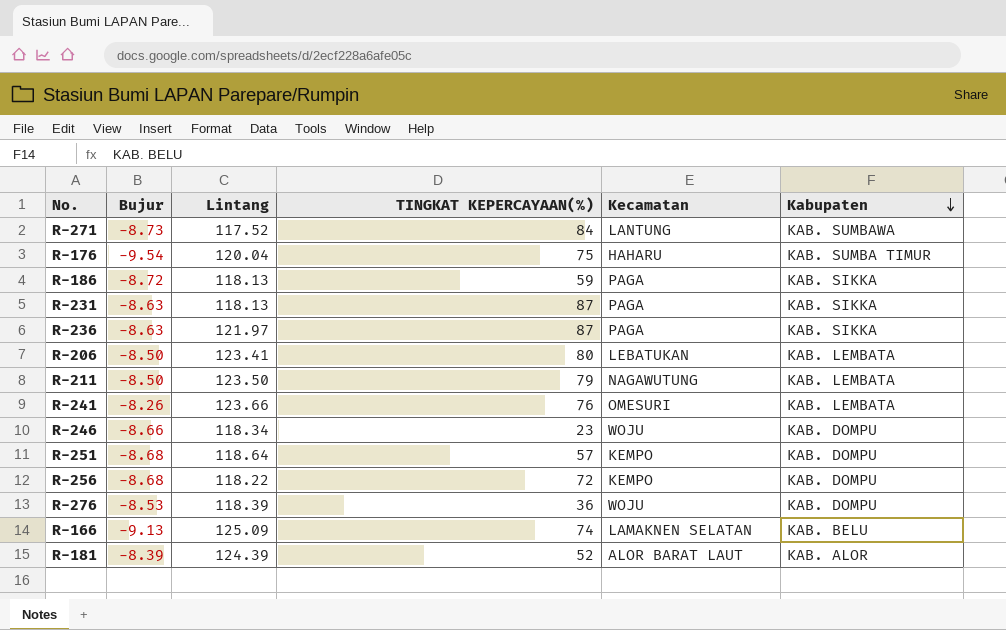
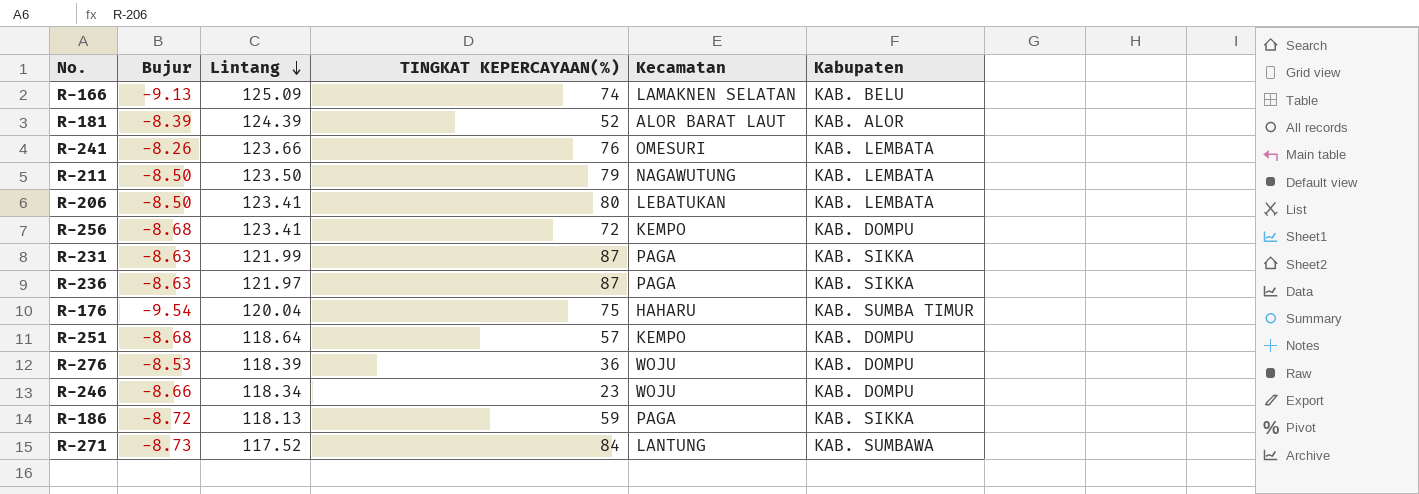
row order: Kabupaten descending -> Lintang descending
R-256 | Lintang: 118.22 -> 123.41
R-231 | Lintang: 118.13 -> 121.99

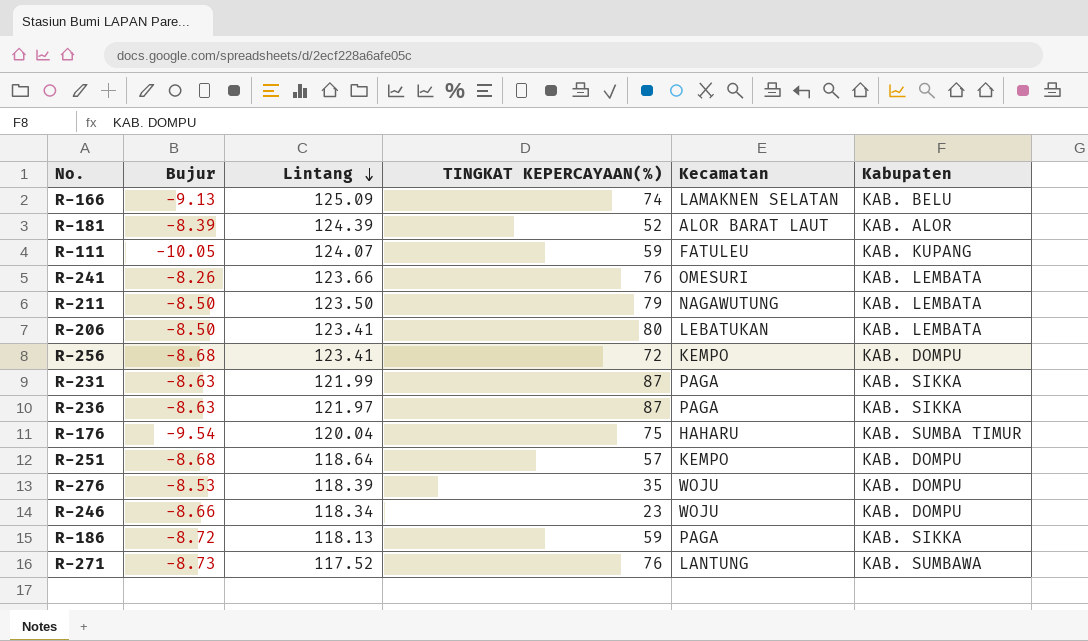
row R-111: none -> -10.05 | 124.07 | 59 | FATULEU | KAB. KUPANG
R-276 | TINGKAT KEPERCAYAAN(%): 36 -> 35
R-271 | TINGKAT KEPERCAYAAN(%): 84 -> 76

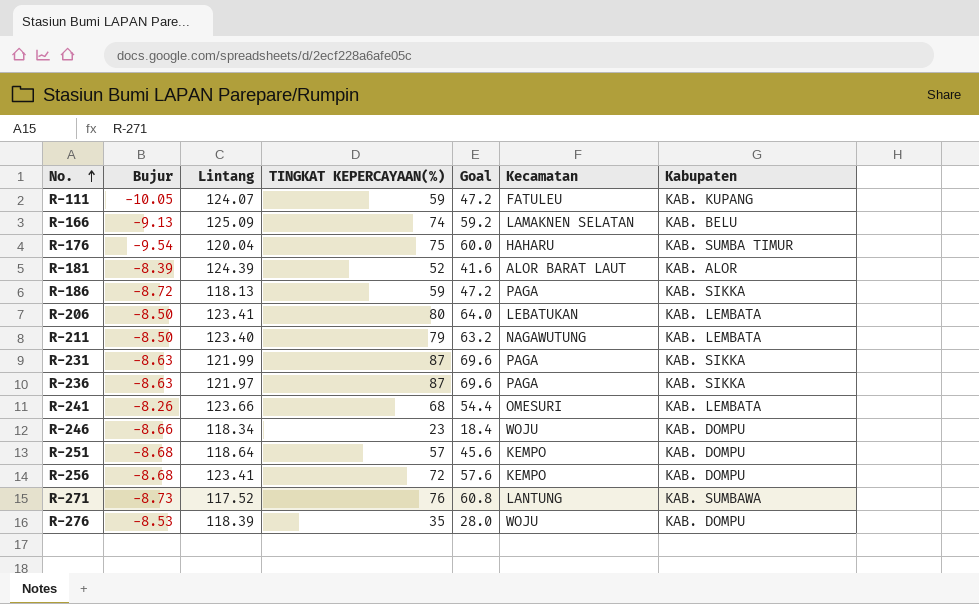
row order: Lintang descending -> No. ascending
column Goal | formula: none -> [TINGKAT KEPERCAYAAN(%)] * 0.8
R-211 | Lintang: 123.50 -> 123.40
R-241 | TINGKAT KEPERCAYAAN(%): 76 -> 68

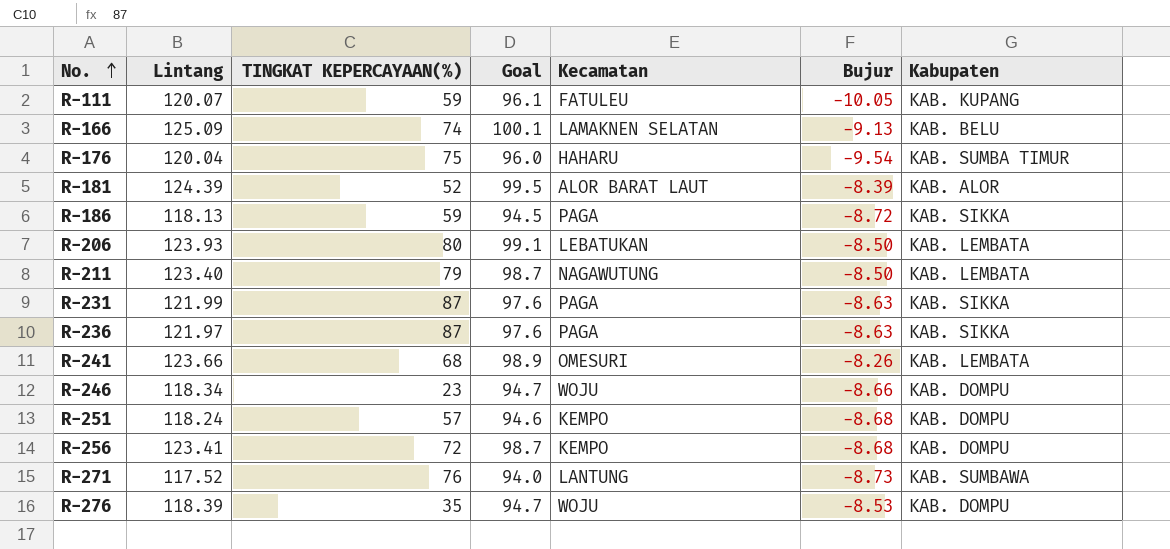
column Goal | formula: [TINGKAT KEPERCAYAAN(%)] * 0.8 -> [Lintang] * 0.8
column Bujur | position: 2 -> 6
R-111 | Lintang: 124.07 -> 120.07
R-206 | Lintang: 123.41 -> 123.93
R-251 | Lintang: 118.64 -> 118.24

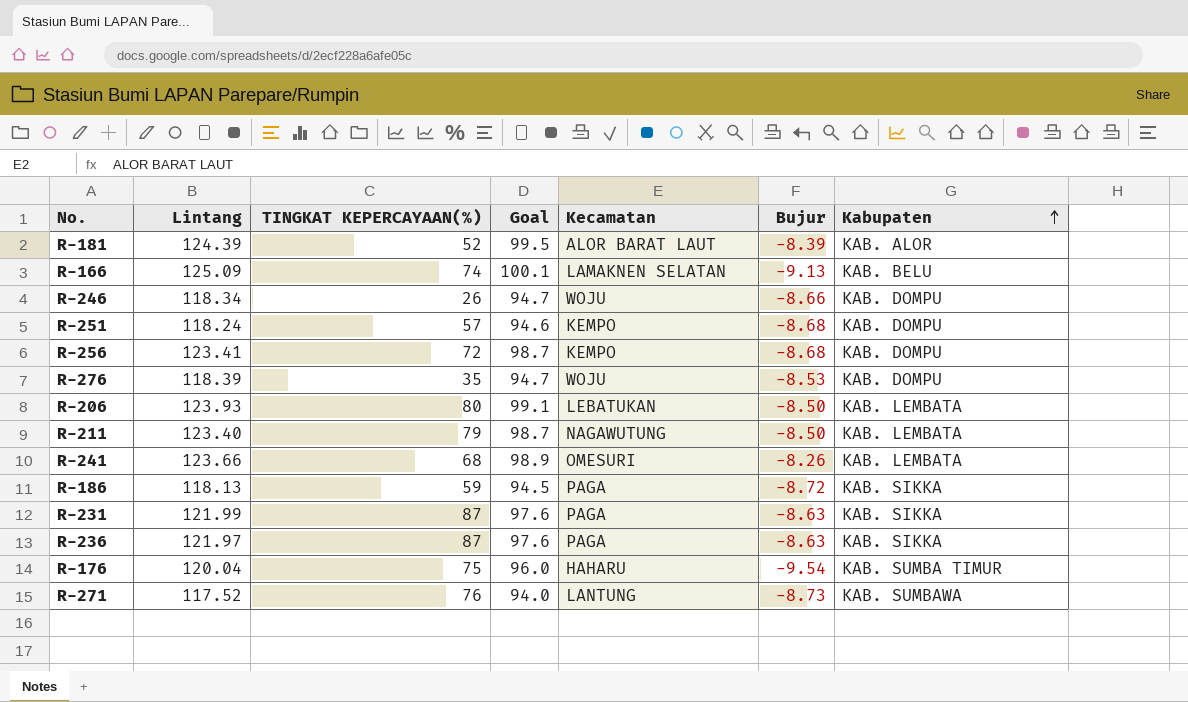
row order: No. ascending -> Kabupaten ascending
row R-111: 120.07 | 59 | 96.1 | FATULEU | -10.05 | KAB. KUPANG -> none
R-246 | TINGKAT KEPERCAYAAN(%): 23 -> 26

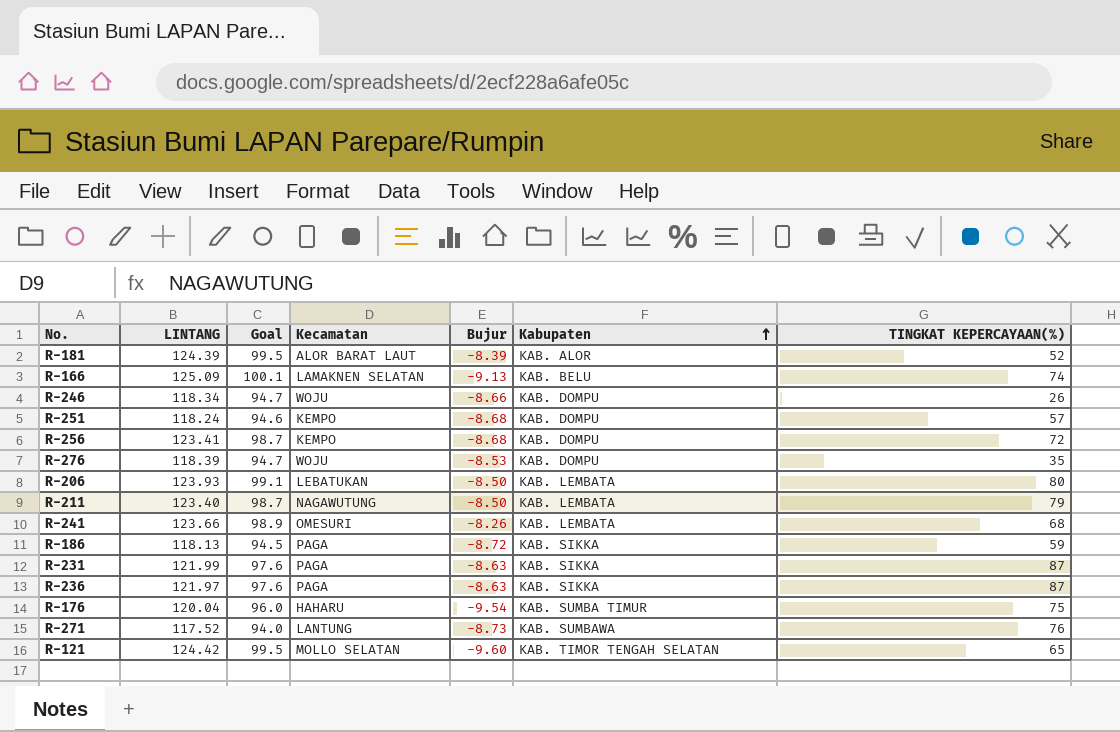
column name: Lintang -> LINTANG
column TINGKAT KEPERCAYAAN(%) | position: 3 -> 7
row R-121: none -> 124.42 | 99.5 | MOLLO SELATAN | -9.60 | KAB. TIMOR TENGAH SELATAN | 65

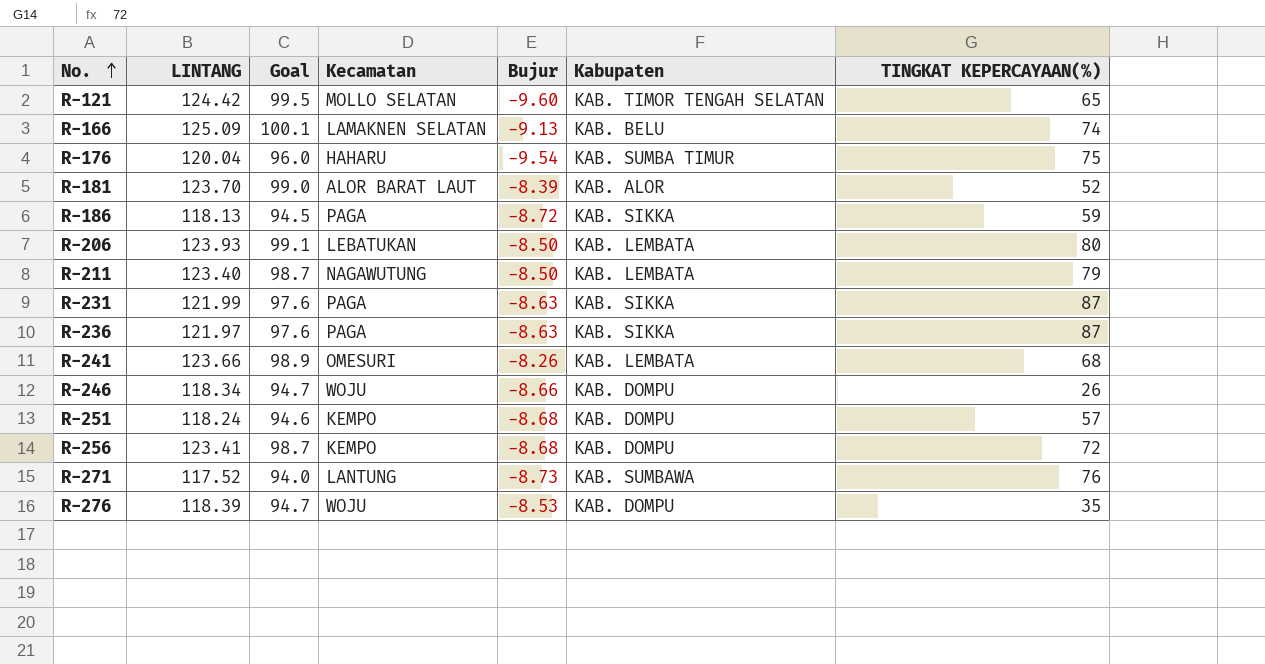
row order: Kabupaten ascending -> No. ascending
R-181 | LINTANG: 124.39 -> 123.70
R-181 | Goal: 99.5 -> 99.0

